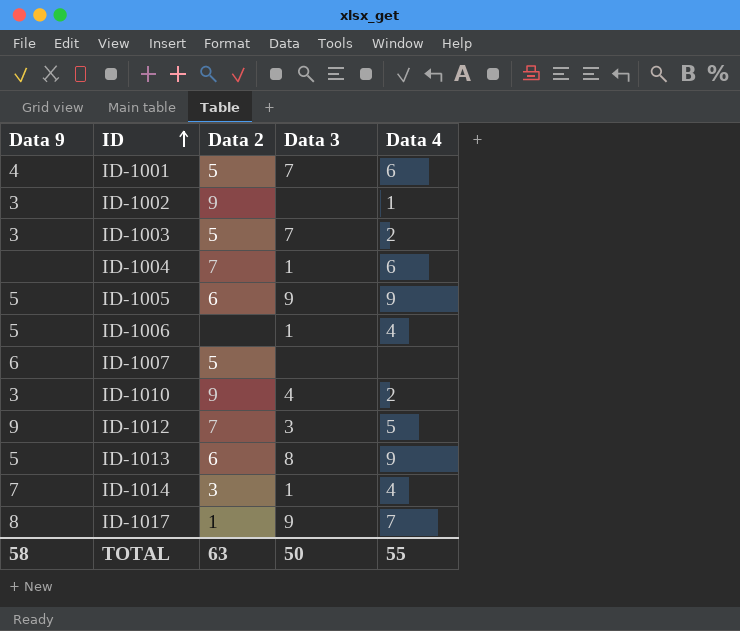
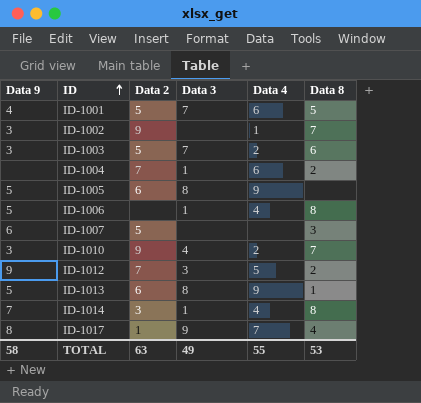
column Data 8 | position: none -> 6
ID-1005 | Data 3: 9 -> 8
TOTAL | Data 3: 50 -> 49

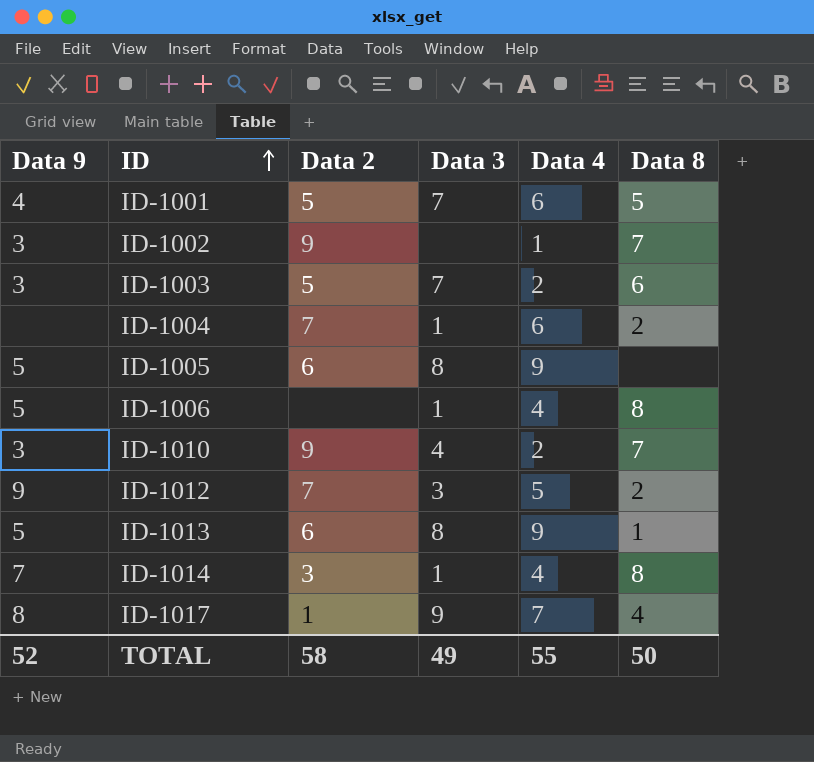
row ID-1007: 6 | 5 | none | none | 3 -> none
TOTAL | Data 9: 58 -> 52
TOTAL | Data 2: 63 -> 58
TOTAL | Data 8: 53 -> 50

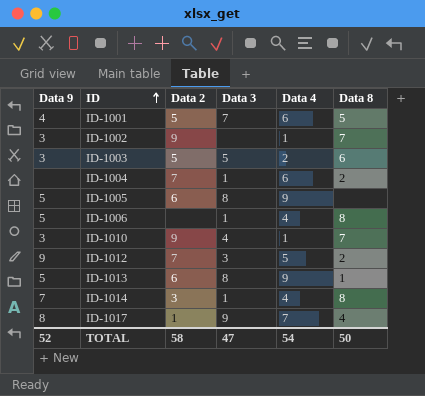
ID-1003 | Data 3: 7 -> 5
ID-1010 | Data 4: 2 -> 1
TOTAL | Data 3: 49 -> 47
TOTAL | Data 4: 55 -> 54

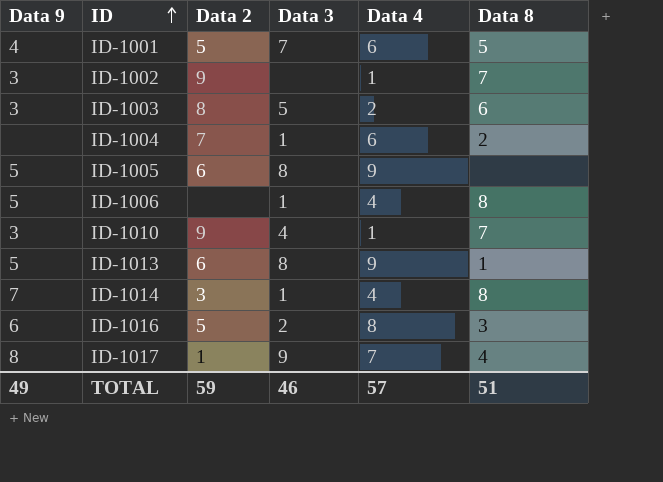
row ID-1012: 9 | 7 | 3 | 5 | 2 -> none
ID-1003 | Data 2: 5 -> 8
row ID-1016: none -> 6 | 5 | 2 | 8 | 3
TOTAL | Data 9: 52 -> 49
TOTAL | Data 2: 58 -> 59
TOTAL | Data 3: 47 -> 46
TOTAL | Data 4: 54 -> 57
TOTAL | Data 8: 50 -> 51

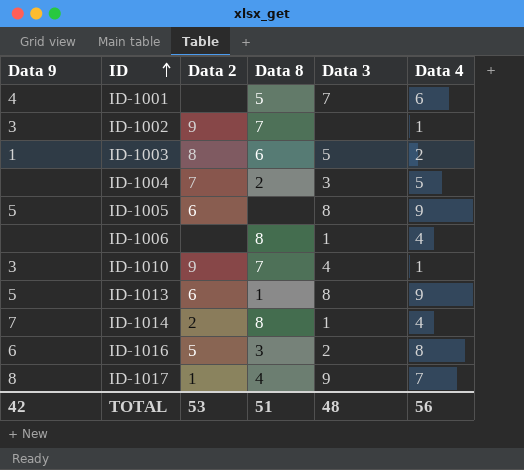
column Data 8 | position: 6 -> 4
ID-1001 | Data 2: 5 -> none
ID-1003 | Data 9: 3 -> 1
ID-1004 | Data 3: 1 -> 3
ID-1004 | Data 4: 6 -> 5
ID-1006 | Data 9: 5 -> none
ID-1014 | Data 2: 3 -> 2
TOTAL | Data 9: 49 -> 42
TOTAL | Data 2: 59 -> 53
TOTAL | Data 3: 46 -> 48
TOTAL | Data 4: 57 -> 56

